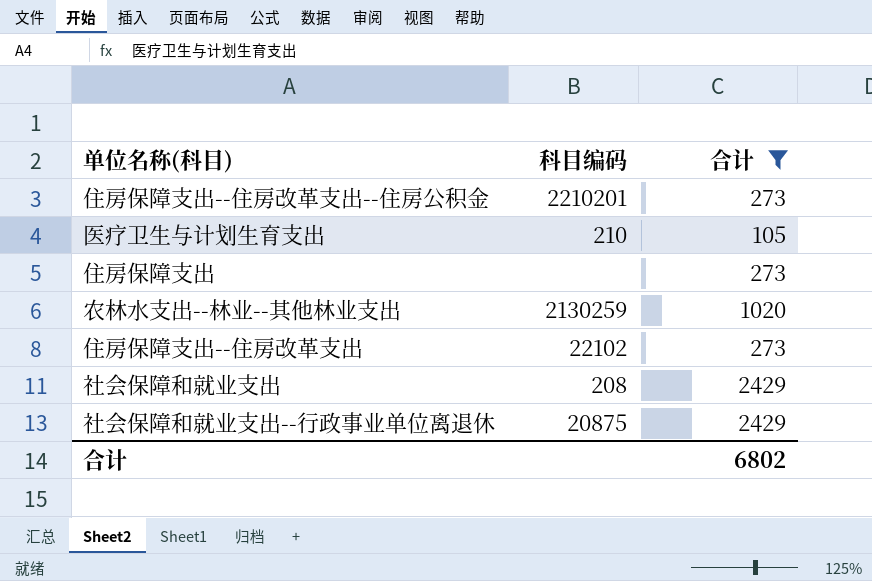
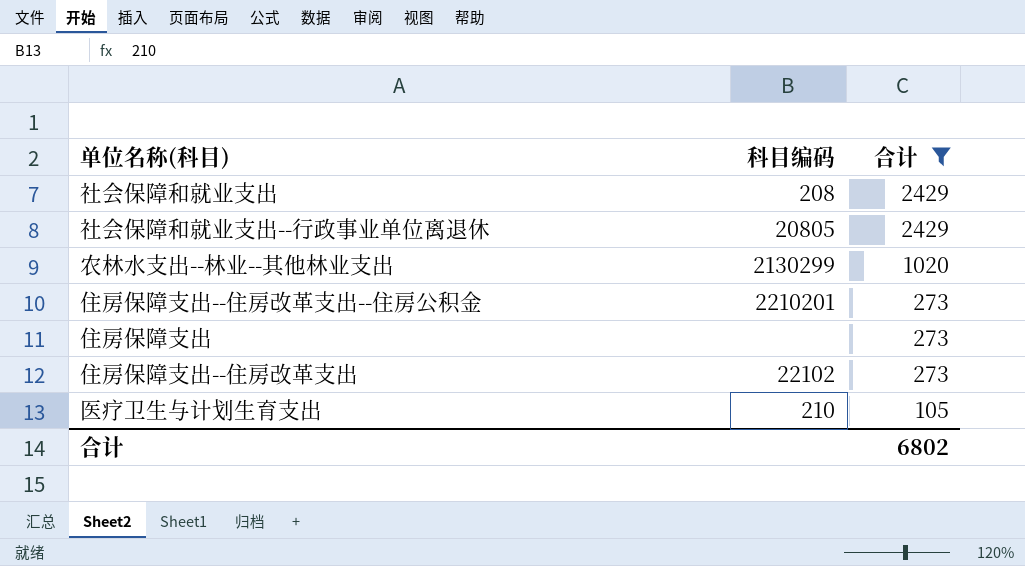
row order: none -> 合计 descending
社会保障和就业支出--行政事业单位离退休 | 科目编码: 20875 -> 20805
农林水支出--林业--其他林业支出 | 科目编码: 2130259 -> 2130299

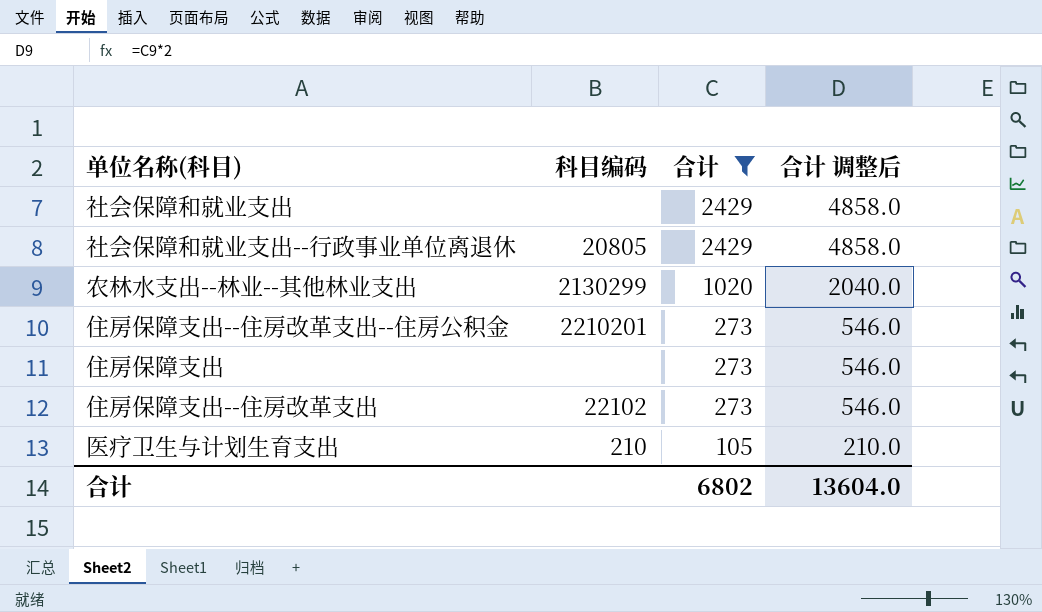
column 合计 调整后 | formula: none -> [合计] * 2
社会保障和就业支出 | 科目编码: 208 -> none

